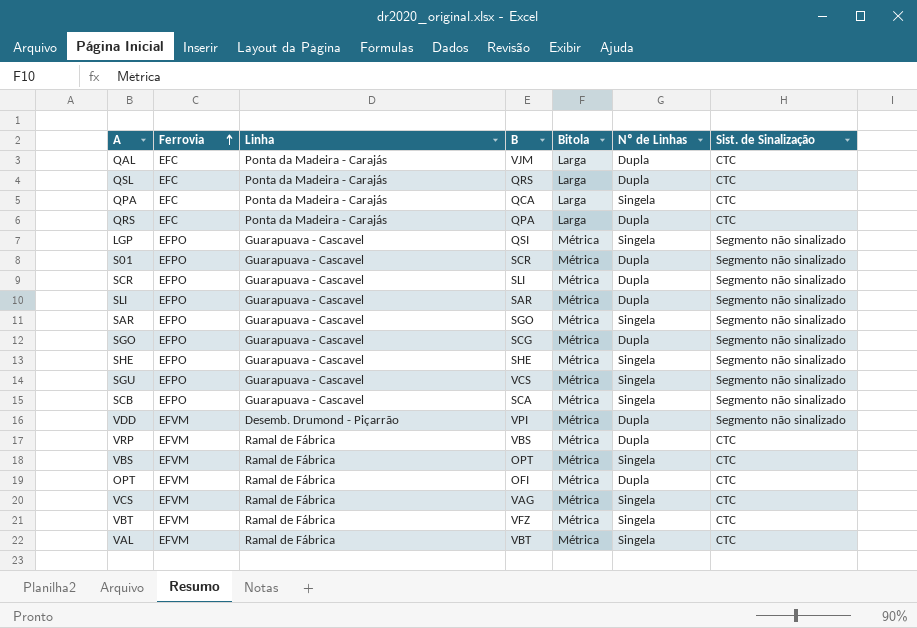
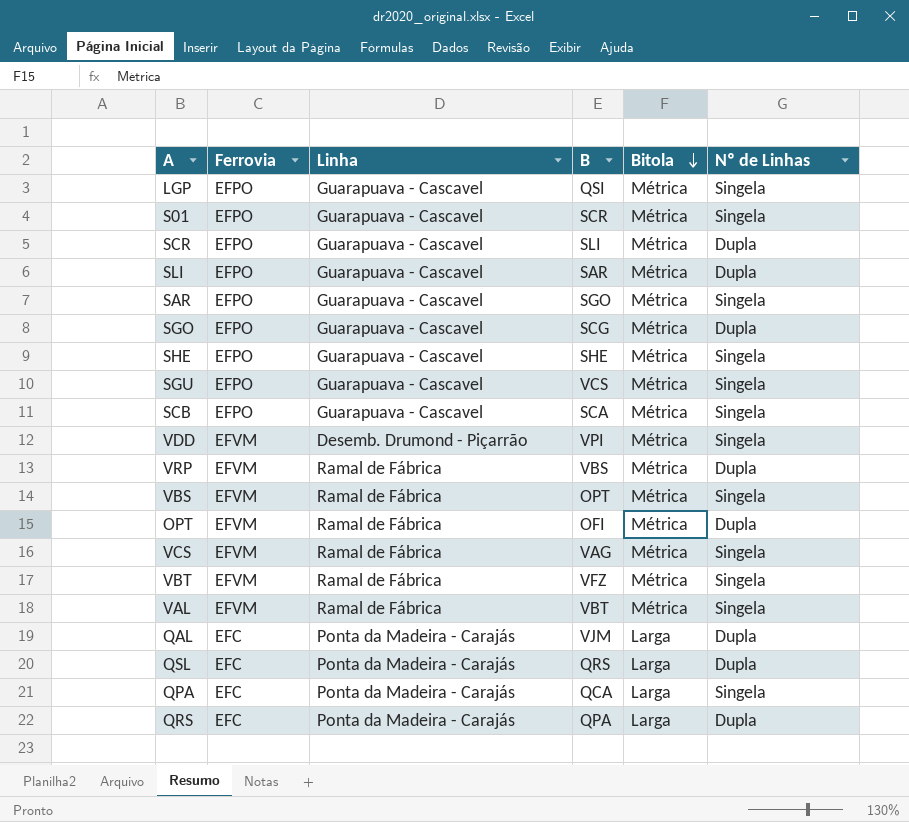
row order: Ferrovia ascending -> Bitola descending
column Sist. de Sinalização | position: 7 -> none
S01 | Nº de Linhas: Dupla -> Singela
VDD | Nº de Linhas: Dupla -> Singela

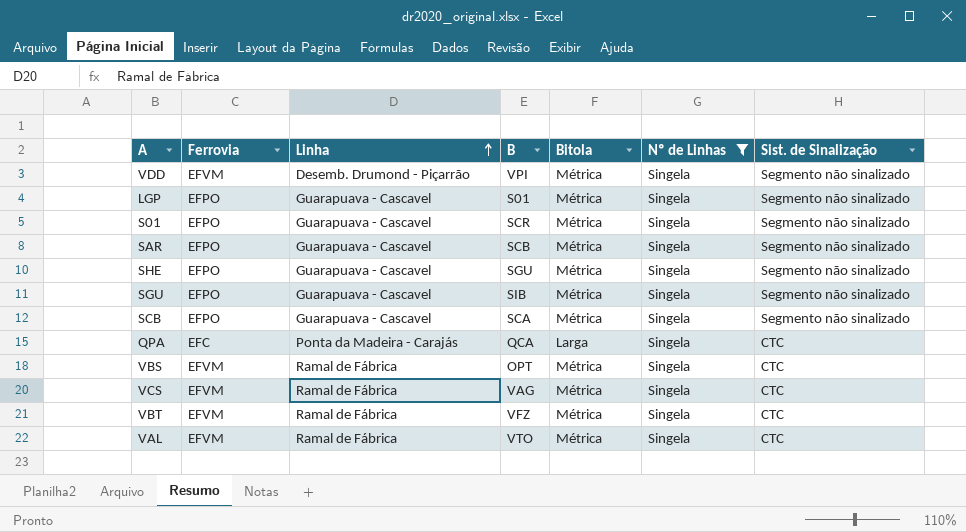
filter: none -> Nº de Linhas = Singela
row order: Bitola descending -> Linha ascending
column Sist. de Sinalização | position: none -> 7
LGP | B: QSI -> S01
SAR | B: SGO -> SCB
SHE | B: SHE -> SGU
SGU | B: VCS -> SIB
VAL | B: VBT -> VTO

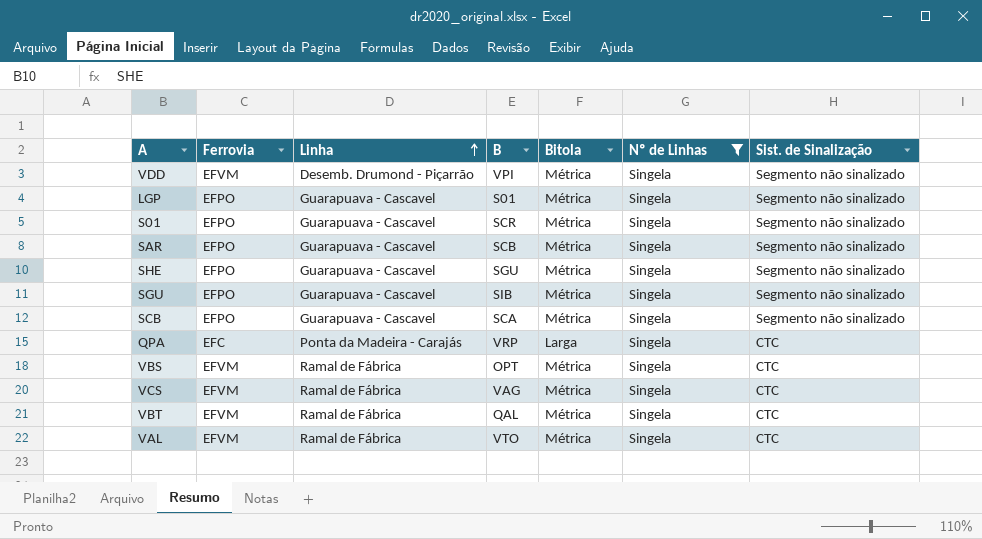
QPA | B: QCA -> VRP
VBT | B: VFZ -> QAL

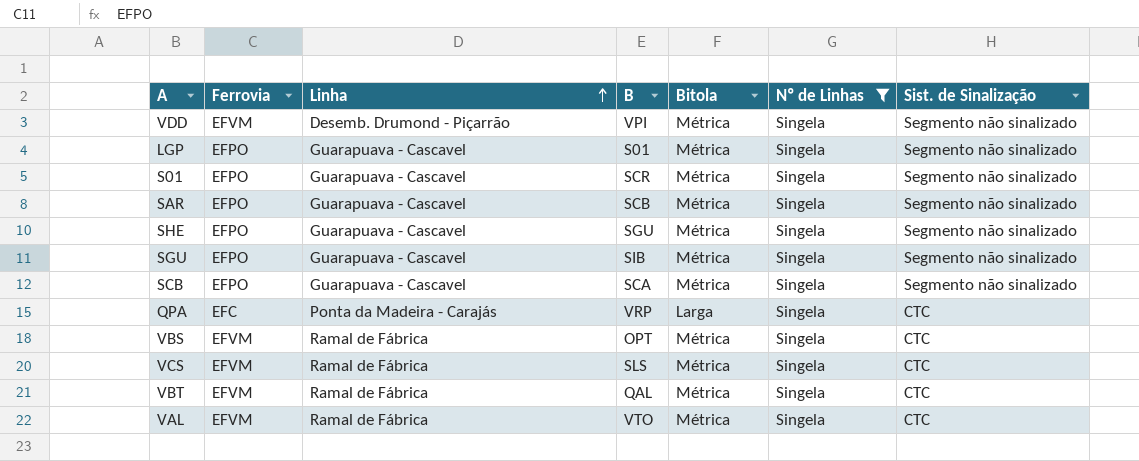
VCS | B: VAG -> SLS

